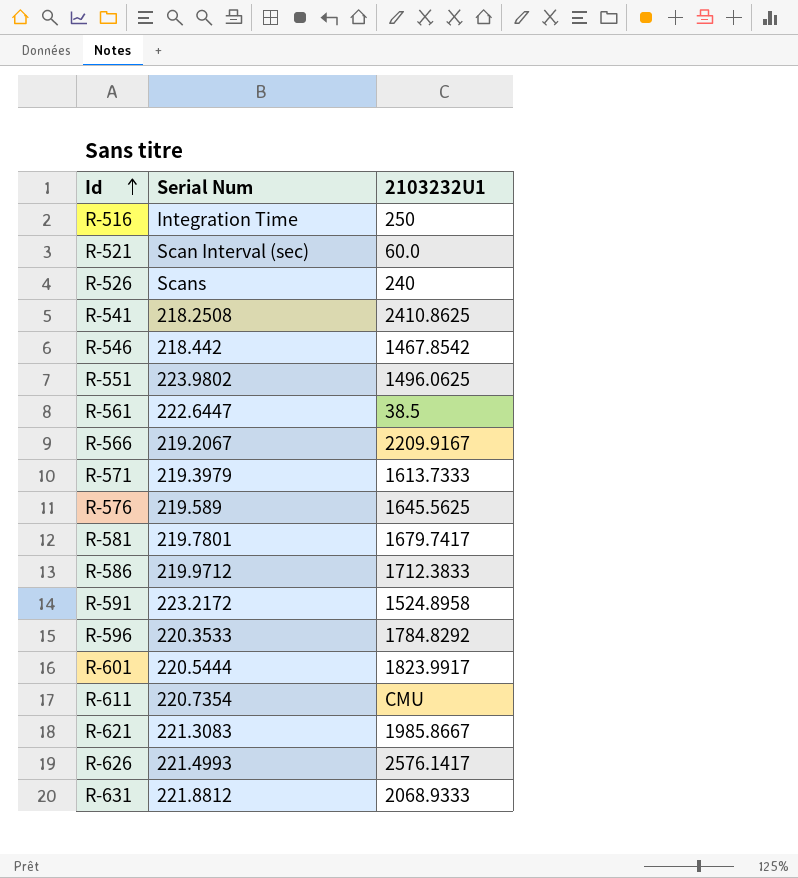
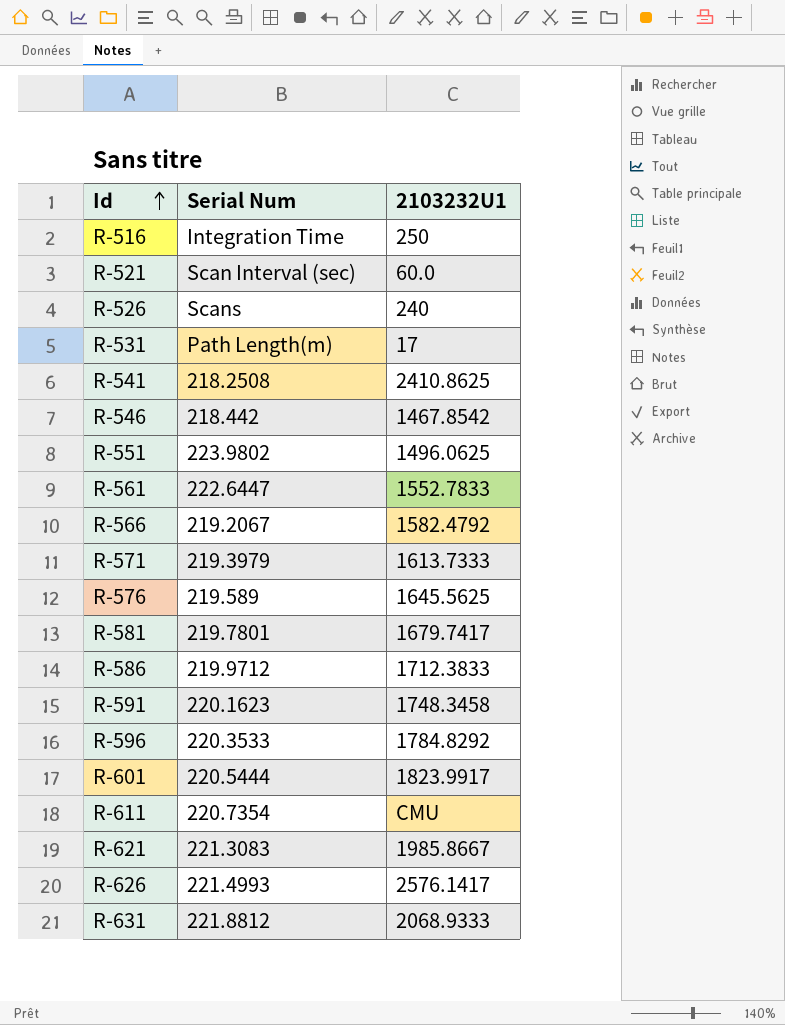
row R-531: none -> Path Length(m) | 17
R-561 | 2103232U1: 38.5 -> 1552.7833
R-566 | 2103232U1: 2209.9167 -> 1582.4792
R-591 | Serial Num: 223.2172 -> 220.1623
R-591 | 2103232U1: 1524.8958 -> 1748.3458

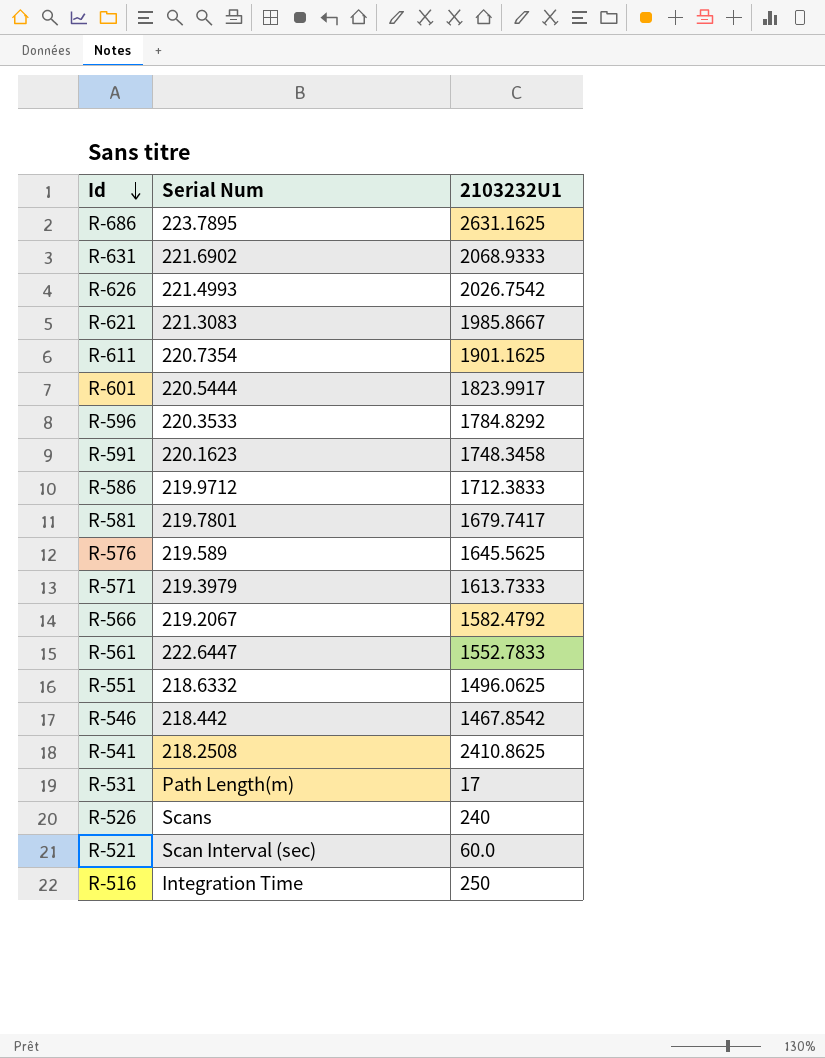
row order: Id ascending -> Id descending
row R-686: none -> 223.7895 | 2631.1625
R-631 | Serial Num: 221.8812 -> 221.6902
R-626 | 2103232U1: 2576.1417 -> 2026.7542
R-611 | 2103232U1: CMU -> 1901.1625
R-551 | Serial Num: 223.9802 -> 218.6332

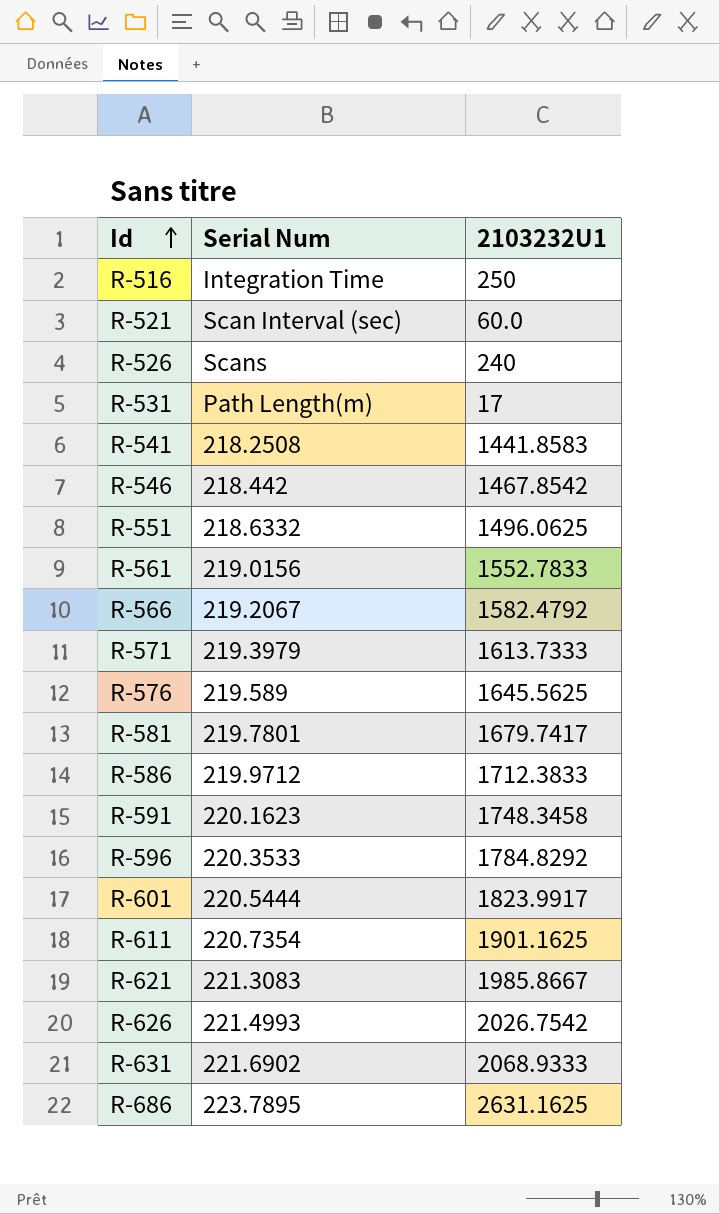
row order: Id descending -> Id ascending
R-541 | 2103232U1: 2410.8625 -> 1441.8583
R-561 | Serial Num: 222.6447 -> 219.0156

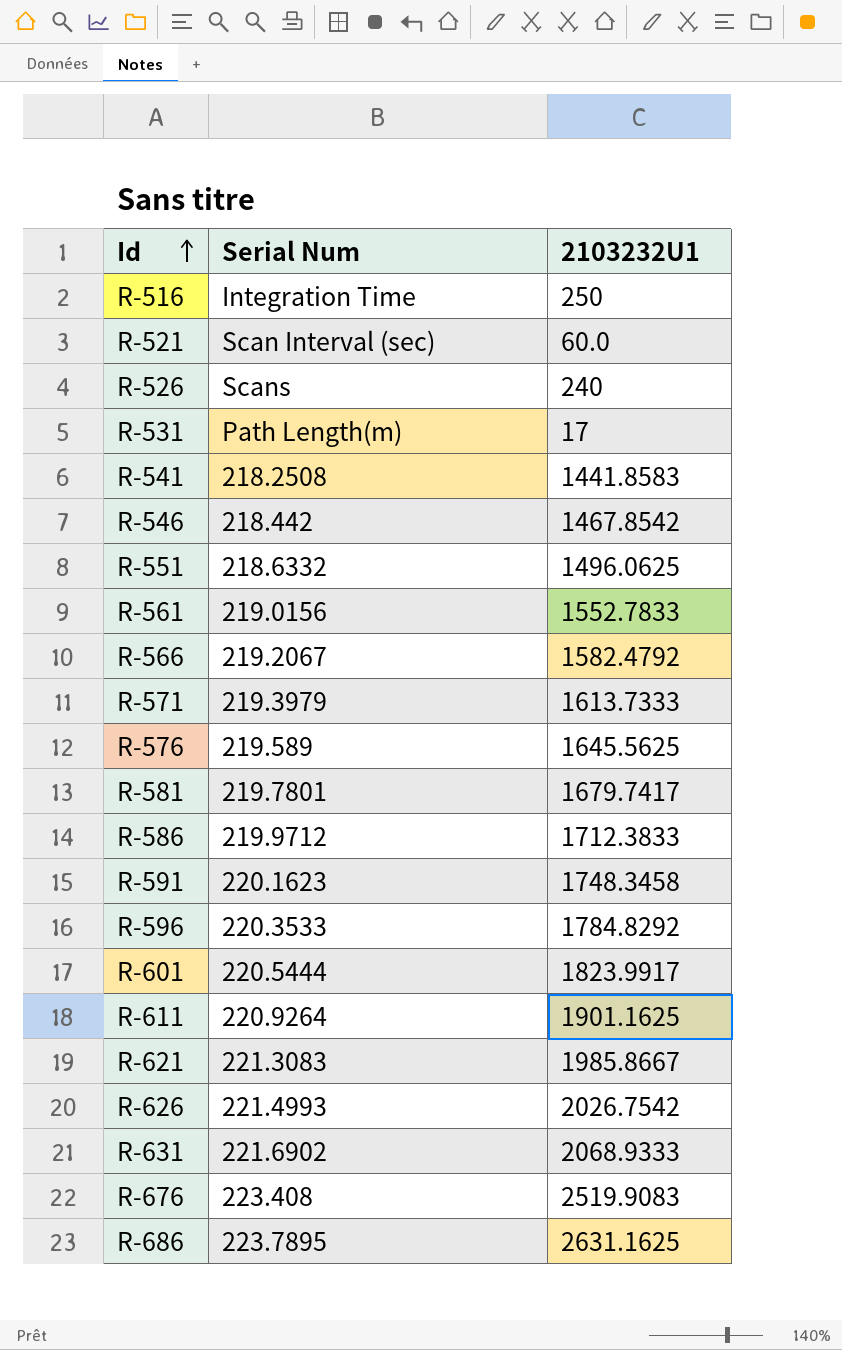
R-611 | Serial Num: 220.7354 -> 220.9264
row R-676: none -> 223.408 | 2519.9083

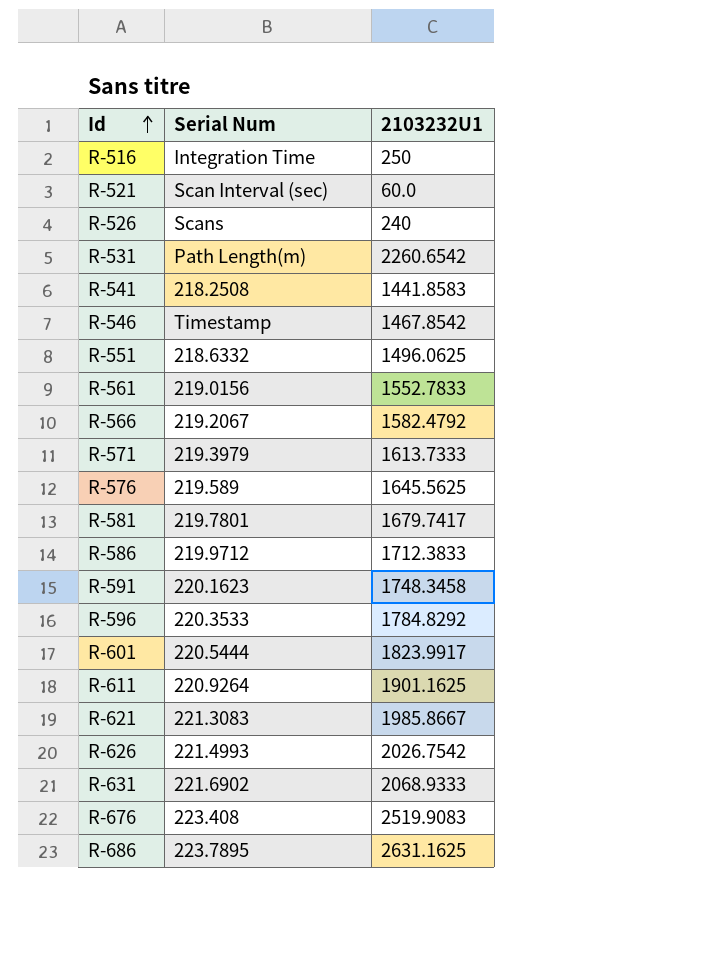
R-531 | 2103232U1: 17 -> 2260.6542
R-546 | Serial Num: 218.442 -> Timestamp

